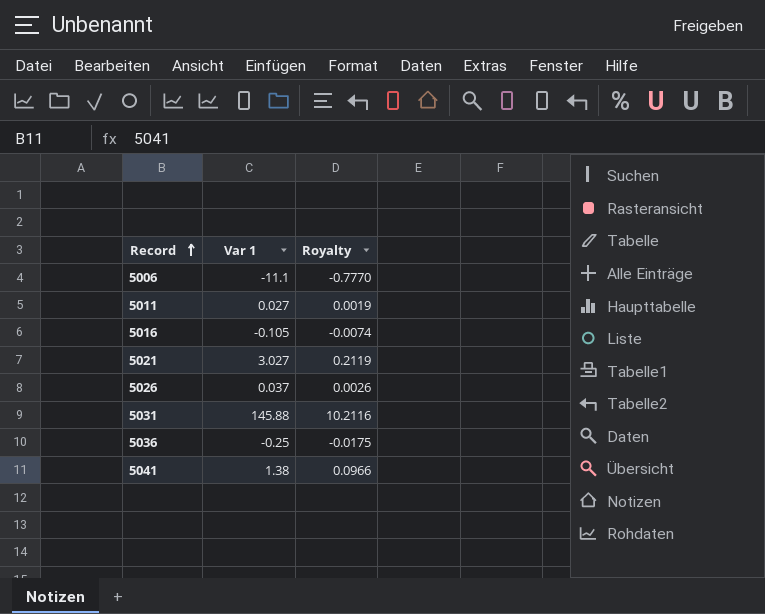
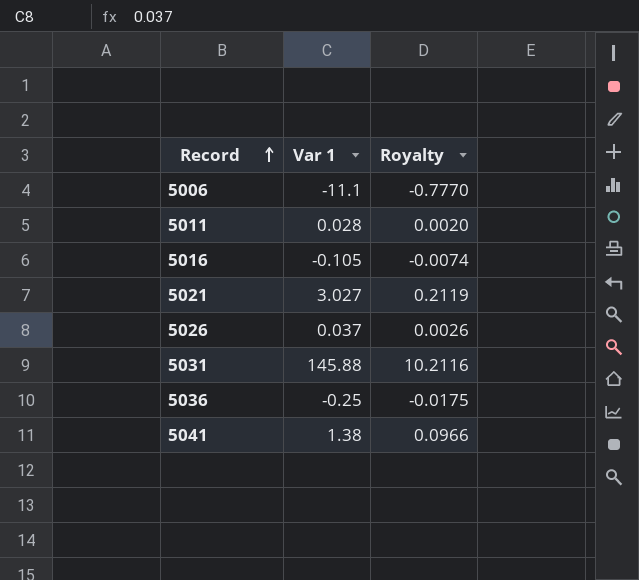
5011 | Var 1: 0.027 -> 0.028
5011 | Royalty: 0.0019 -> 0.0020

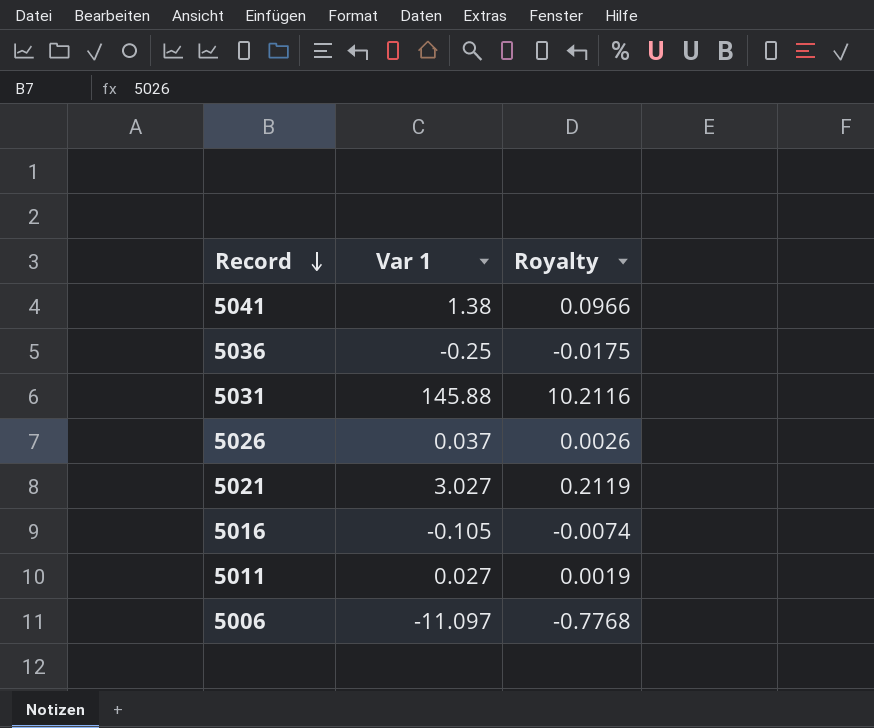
row order: Record ascending -> Record descending
5011 | Var 1: 0.028 -> 0.027
5011 | Royalty: 0.0020 -> 0.0019
5006 | Var 1: -11.1 -> -11.097
5006 | Royalty: -0.7770 -> -0.7768

